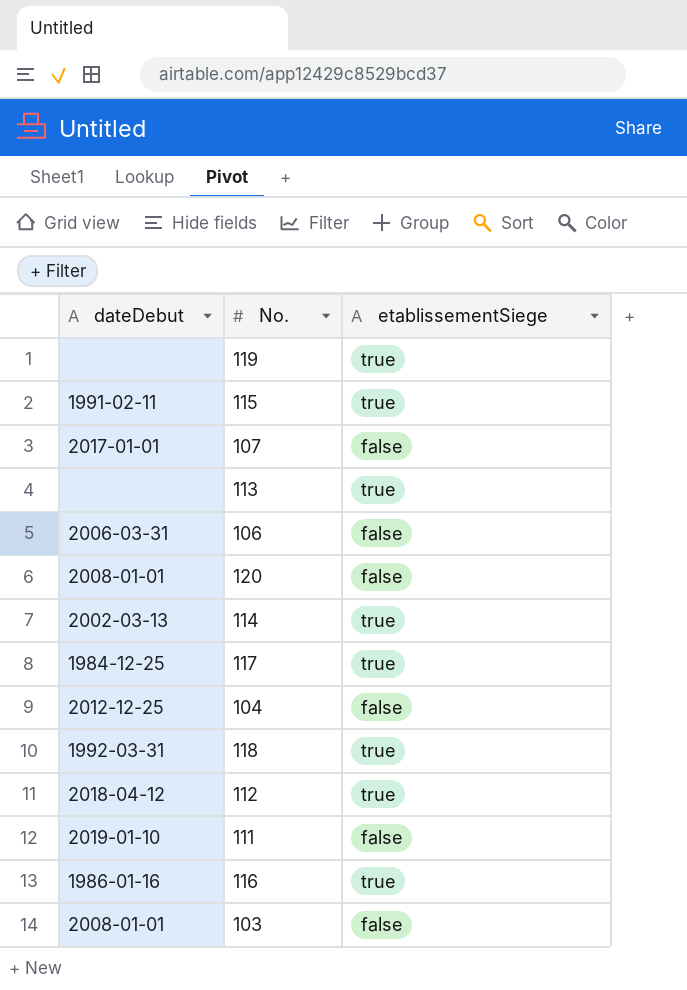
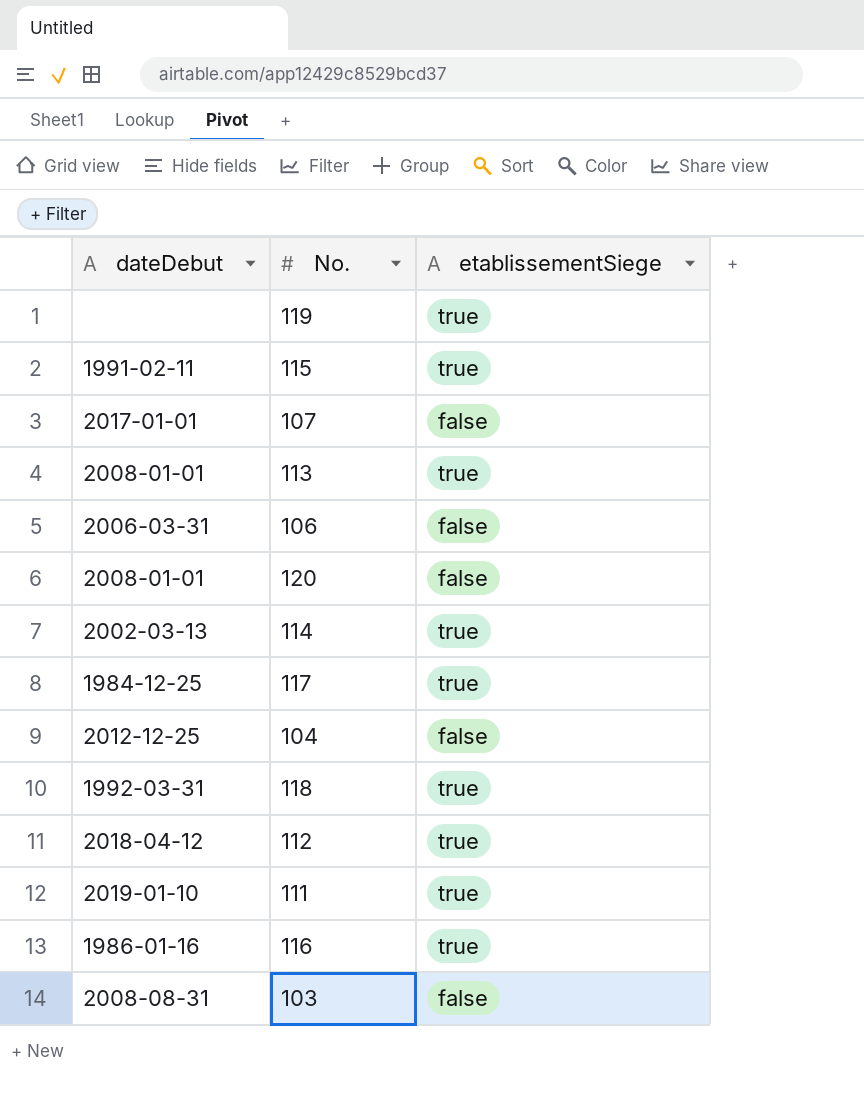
113 | dateDebut: none -> 2008-01-01
111 | etablissementSiege: false -> true
103 | dateDebut: 2008-01-01 -> 2008-08-31

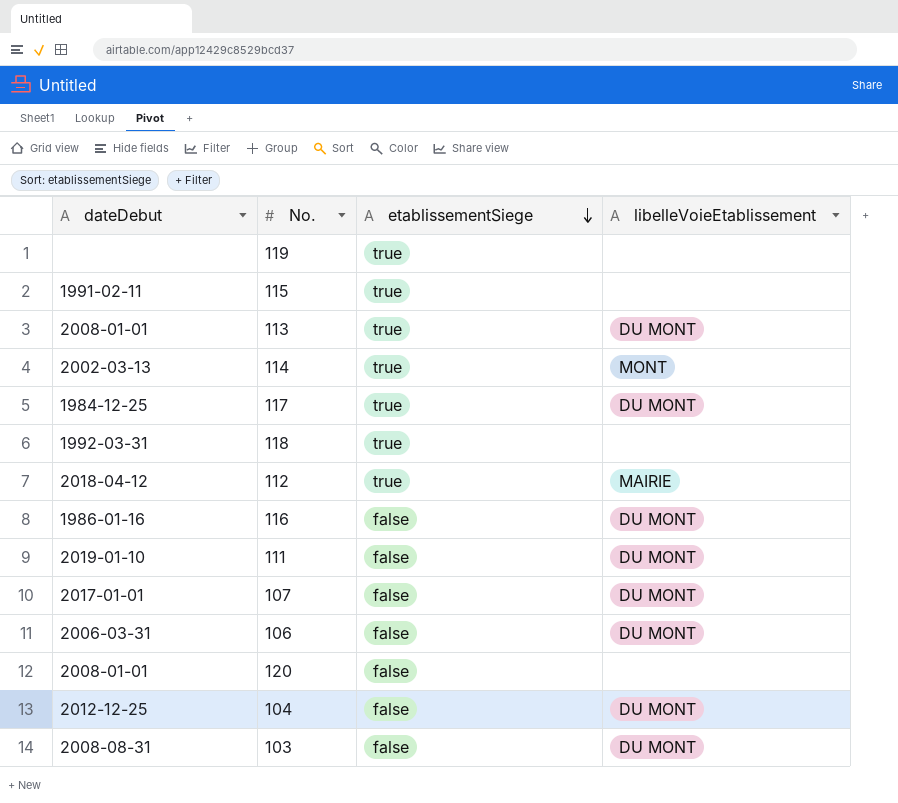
row order: none -> etablissementSiege descending
column libelleVoieEtablissement | position: none -> 4
116 | etablissementSiege: true -> false
111 | etablissementSiege: true -> false

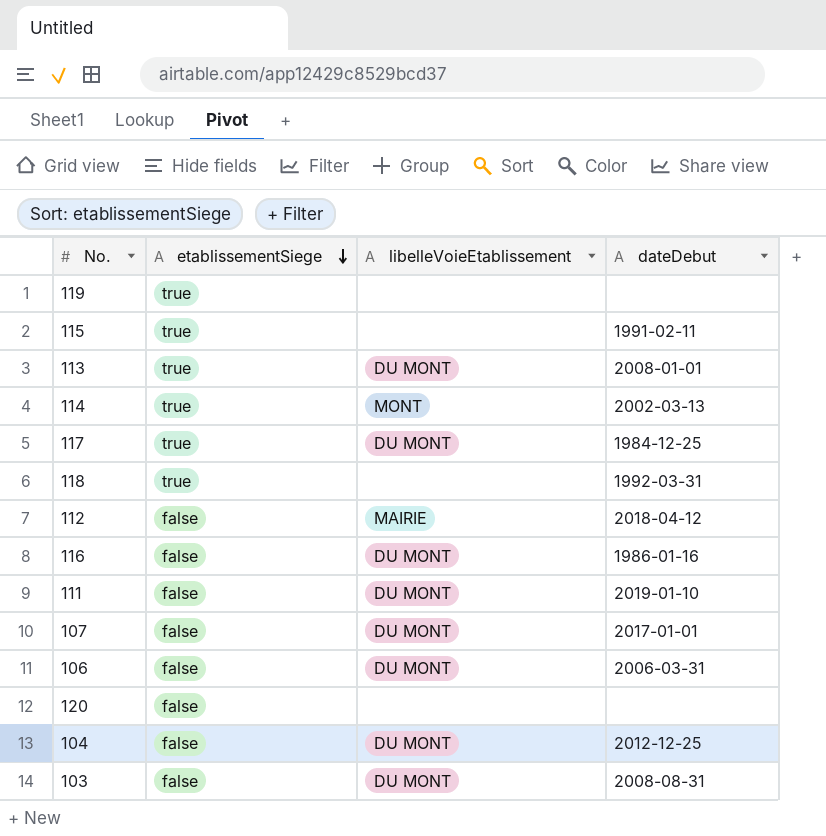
column dateDebut | position: 1 -> 4
112 | etablissementSiege: true -> false
120 | dateDebut: 2008-01-01 -> none

